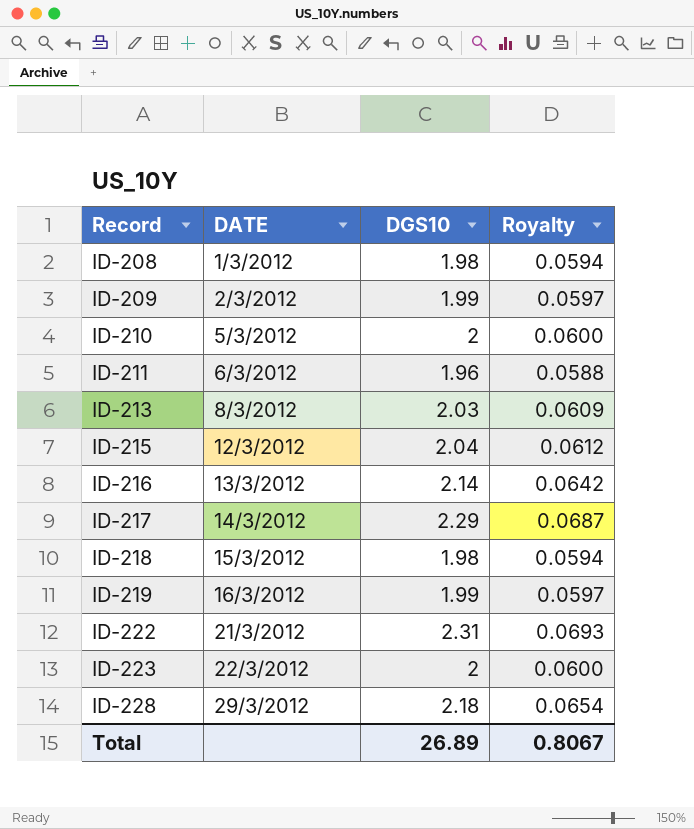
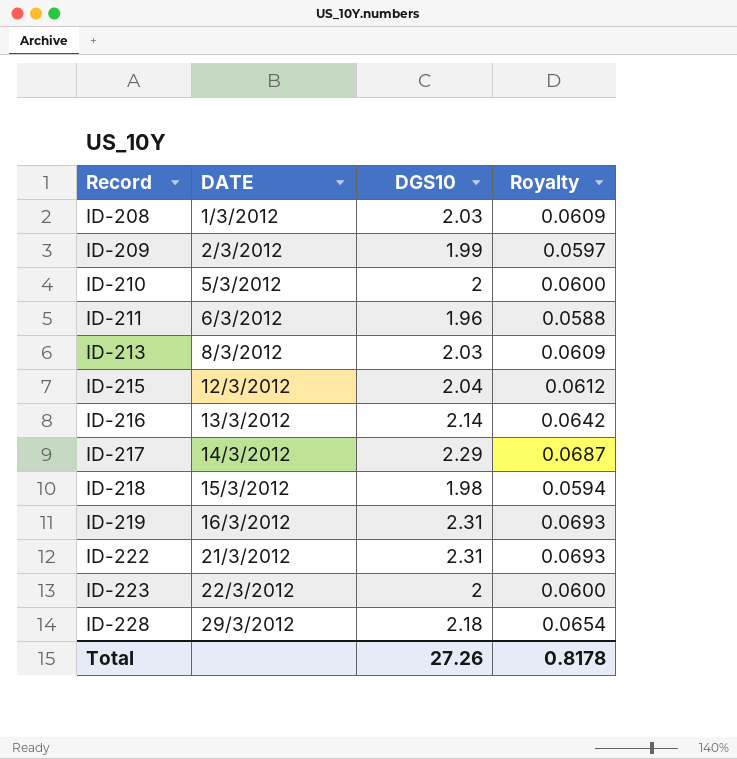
ID-208 | DGS10: 1.98 -> 2.03
ID-208 | Royalty: 0.0594 -> 0.0609
ID-219 | DGS10: 1.99 -> 2.31
ID-219 | Royalty: 0.0597 -> 0.0693
Total | DGS10: 26.89 -> 27.26
Total | Royalty: 0.8067 -> 0.8178

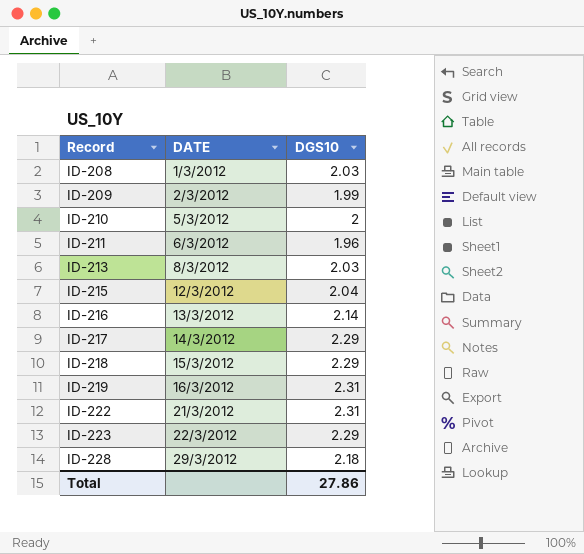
column Royalty | formula: [DGS10] * 0.03 -> none
ID-218 | DGS10: 1.98 -> 2.29
ID-223 | DGS10: 2 -> 2.29
Total | DGS10: 27.26 -> 27.86

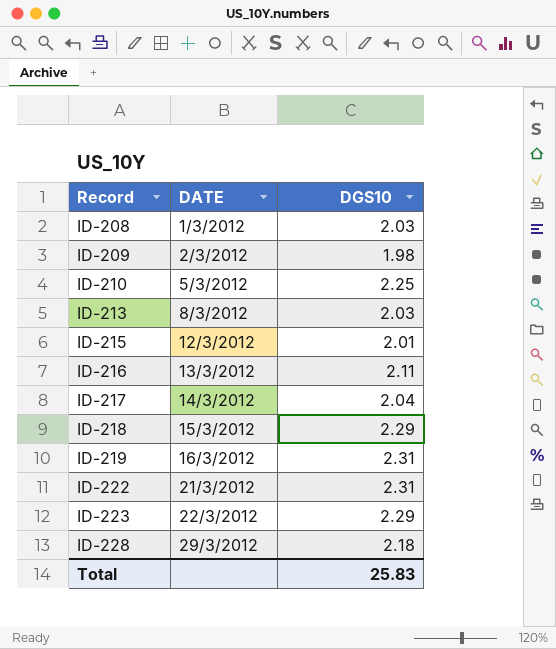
row ID-211: 6/3/2012 | 1.96 -> none
ID-209 | DGS10: 1.99 -> 1.98
ID-210 | DGS10: 2 -> 2.25
ID-215 | DGS10: 2.04 -> 2.01
ID-216 | DGS10: 2.14 -> 2.11
ID-217 | DGS10: 2.29 -> 2.04
Total | DGS10: 27.86 -> 25.83

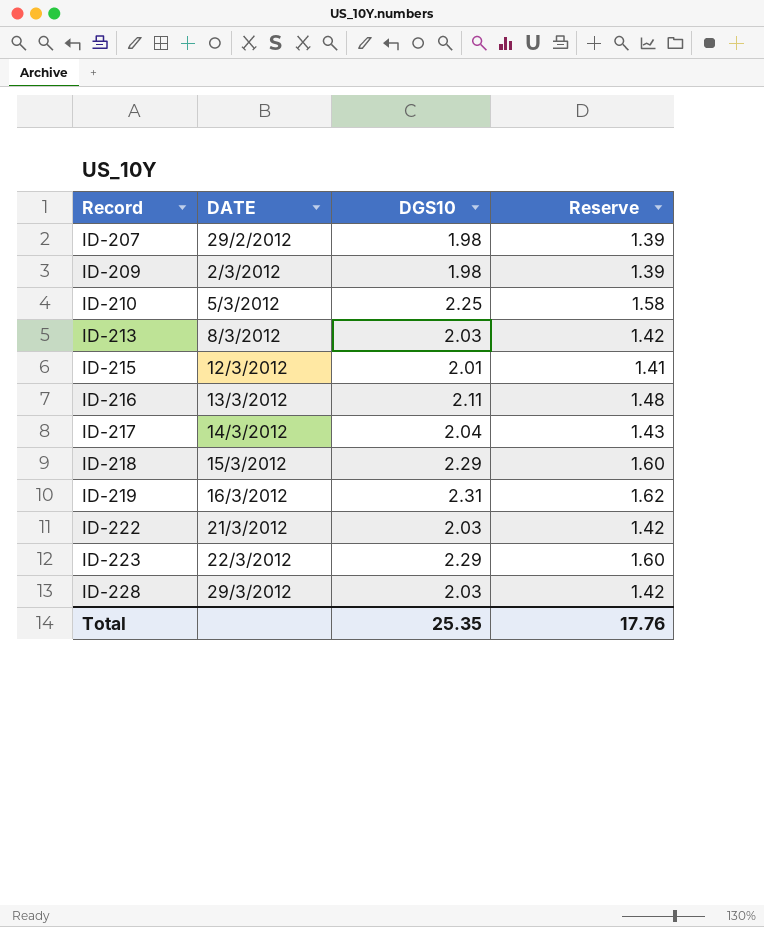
column Reserve | formula: none -> [DGS10] * 0.7
row ID-208: 1/3/2012 | 2.03 -> none
row ID-207: none -> 29/2/2012 | 1.98 | 1.39
ID-222 | DGS10: 2.31 -> 2.03
ID-228 | DGS10: 2.18 -> 2.03
Total | DGS10: 25.83 -> 25.35

